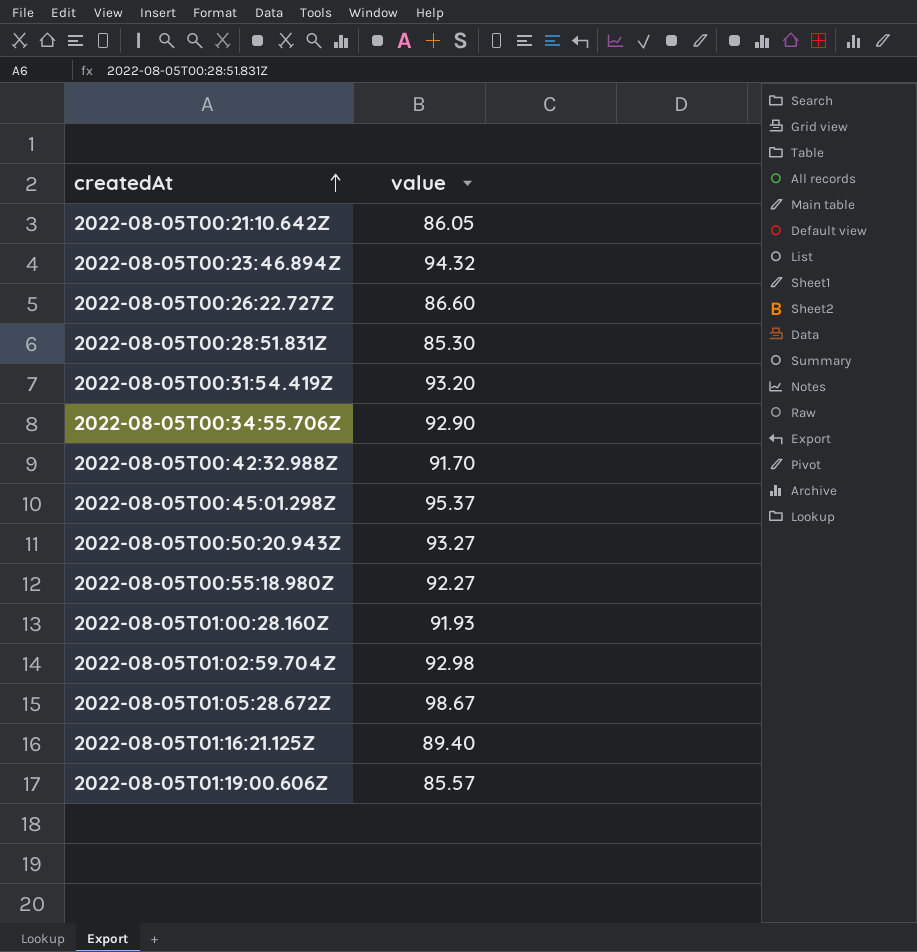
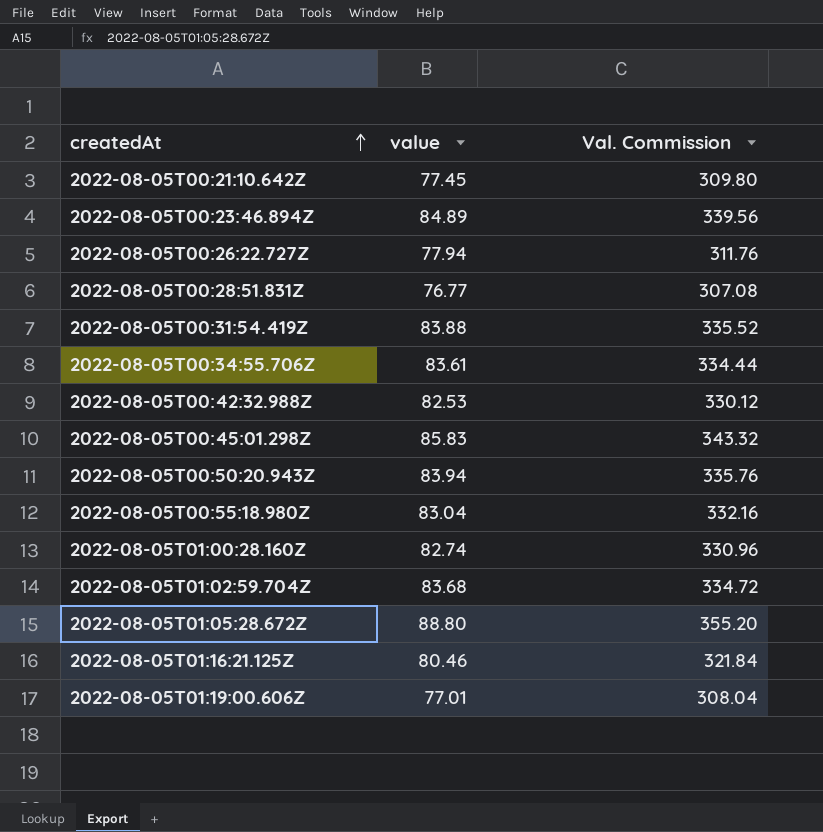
column Val. Commission | formula: none -> [value] * 4
2022-08-05T00:21:10.642Z | value: 86.05 -> 77.45
2022-08-05T00:23:46.894Z | value: 94.32 -> 84.89
2022-08-05T00:26:22.727Z | value: 86.60 -> 77.94
2022-08-05T00:28:51.831Z | value: 85.30 -> 76.77
2022-08-05T00:31:54.419Z | value: 93.20 -> 83.88
2022-08-05T00:34:55.706Z | value: 92.90 -> 83.61
2022-08-05T00:42:32.988Z | value: 91.70 -> 82.53
2022-08-05T00:45:01.298Z | value: 95.37 -> 85.83
2022-08-05T00:50:20.943Z | value: 93.27 -> 83.94
2022-08-05T00:55:18.980Z | value: 92.27 -> 83.04
2022-08-05T01:00:28.160Z | value: 91.93 -> 82.74
2022-08-05T01:02:59.704Z | value: 92.98 -> 83.68
2022-08-05T01:05:28.672Z | value: 98.67 -> 88.80
2022-08-05T01:16:21.125Z | value: 89.40 -> 80.46
2022-08-05T01:19:00.606Z | value: 85.57 -> 77.01

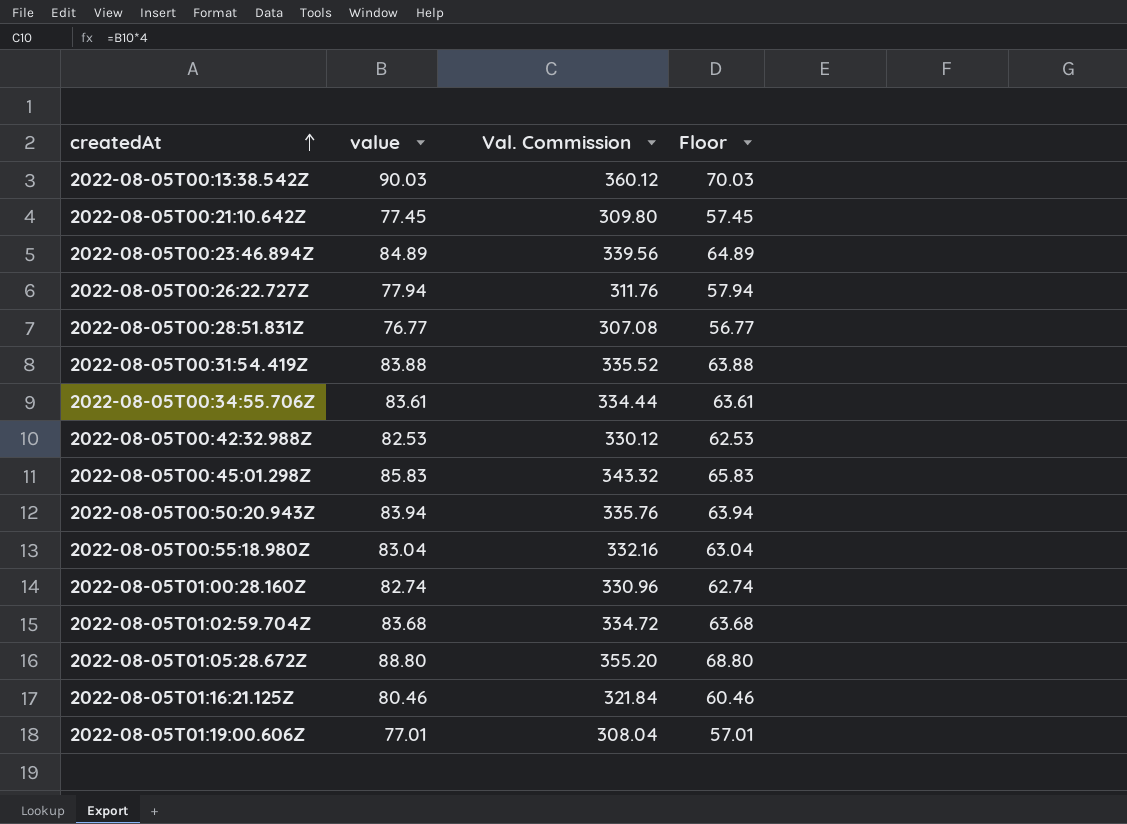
column Floor | formula: none -> [value] - 20
row 2022-08-05T00:13:38.542Z: none -> 90.03 | 360.12 | 70.03

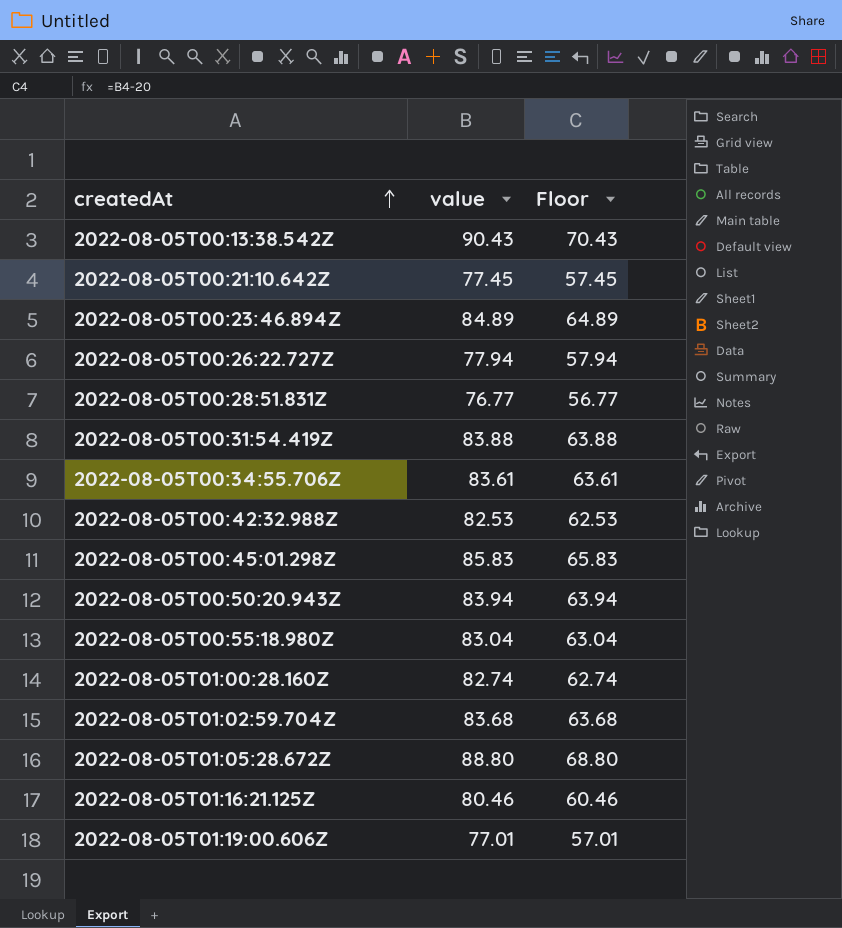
column Val. Commission | formula: [value] * 4 -> none
2022-08-05T00:13:38.542Z | value: 90.03 -> 90.43
2022-08-05T00:13:38.542Z | Floor: 70.03 -> 70.43

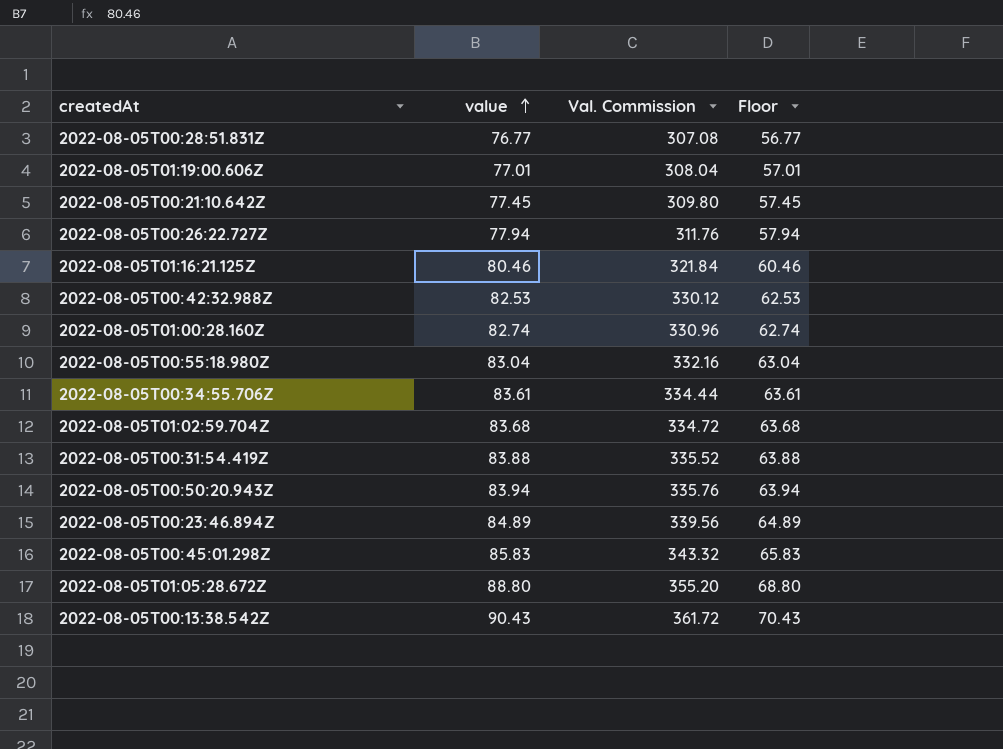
row order: createdAt ascending -> value ascending
column Val. Commission | formula: none -> [value] * 4

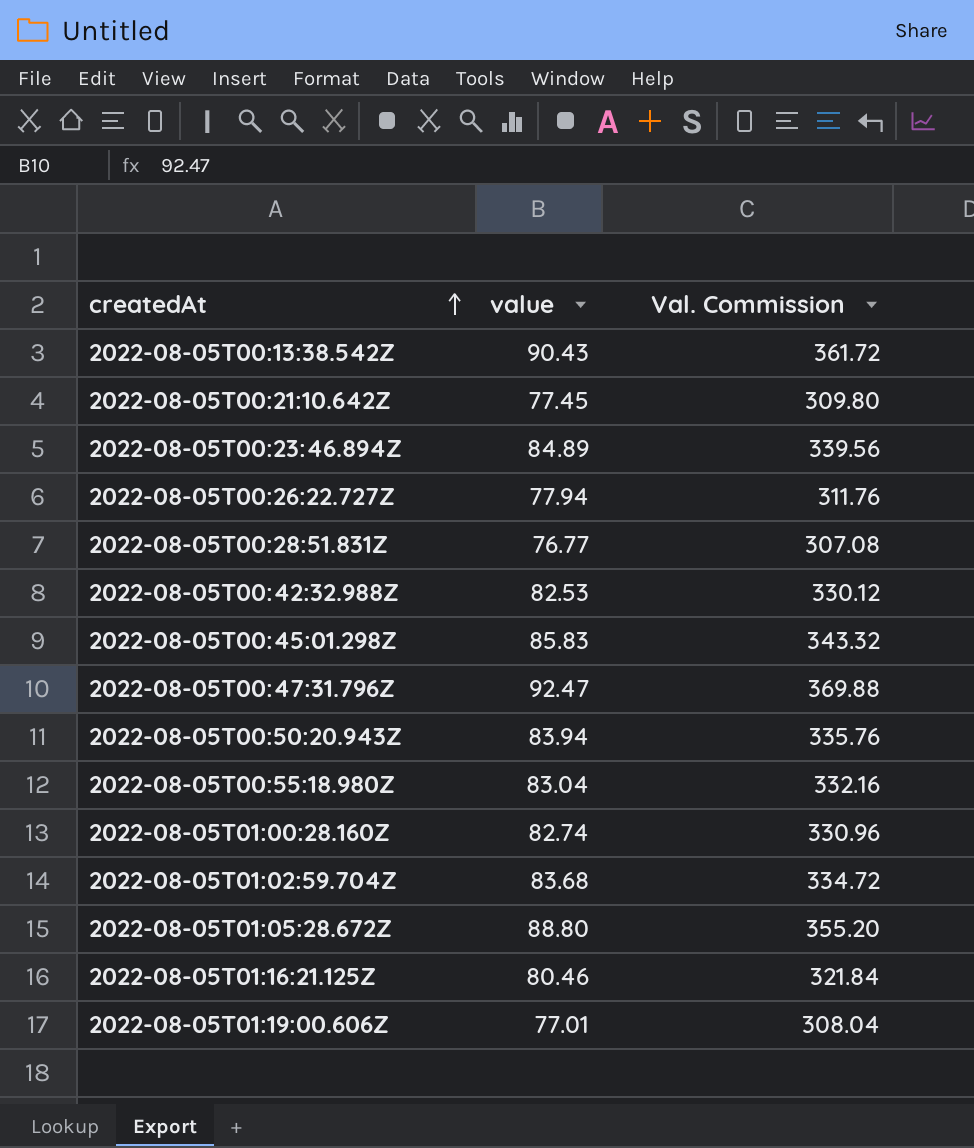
row order: value ascending -> createdAt ascending
column Floor | formula: [value] - 20 -> none
row 2022-08-05T00:34:55.706Z: 83.61 | 334.44 | 63.61 -> none
row 2022-08-05T00:31:54.419Z: 83.88 | 335.52 | 63.88 -> none
row 2022-08-05T00:47:31.796Z: none -> 92.47 | 369.88

